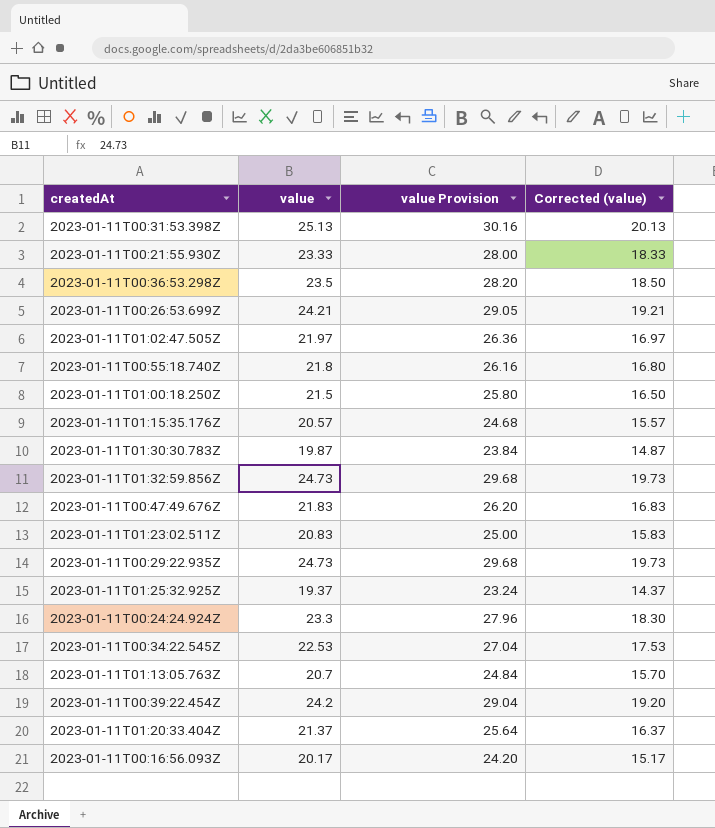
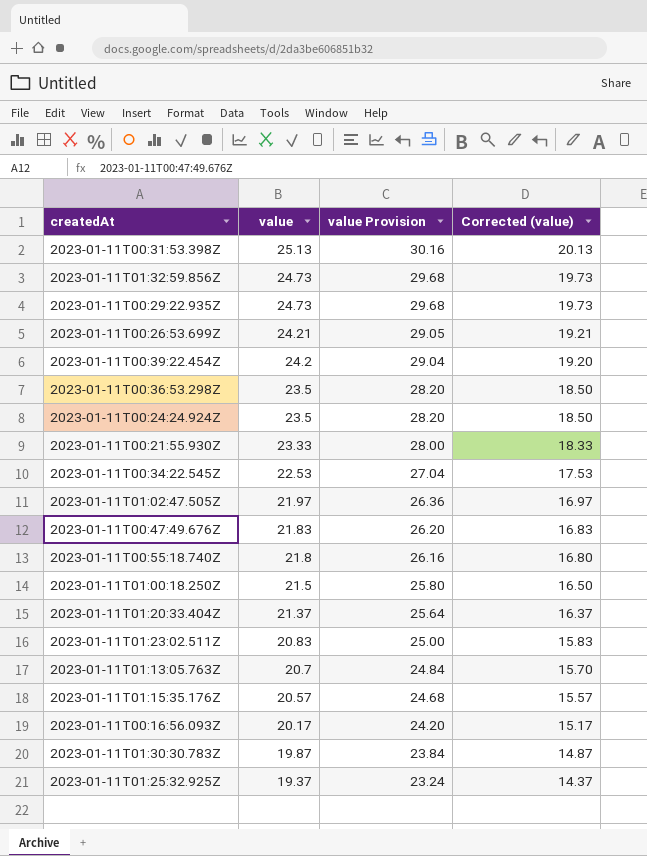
row order: none -> value descending
2023-01-11T00:24:24.924Z | value: 23.3 -> 23.5
2023-01-11T00:24:24.924Z | value Provision: 27.96 -> 28.20
2023-01-11T00:24:24.924Z | Corrected (value): 18.30 -> 18.50

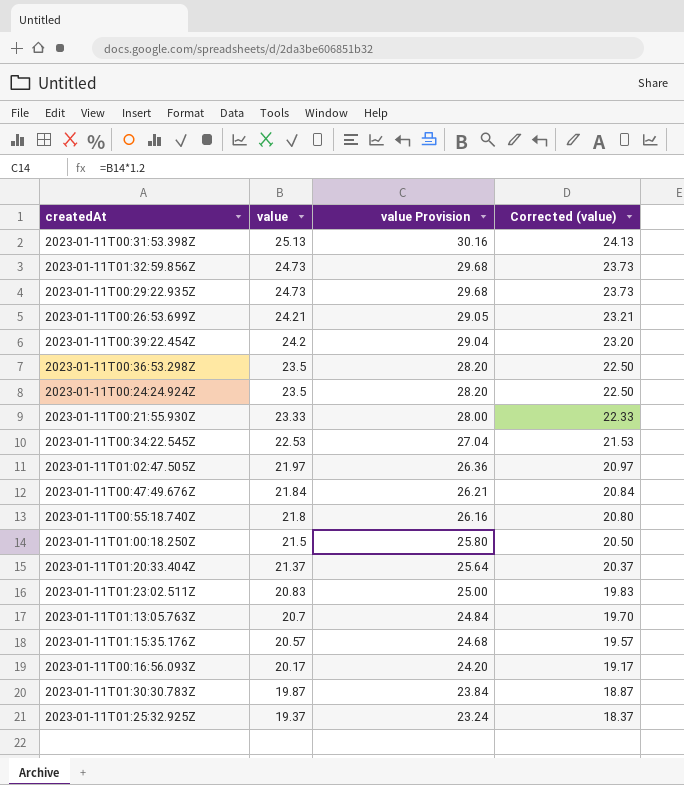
column Corrected (value) | formula: [value] - 5 -> [value] - 1
2023-01-11T00:47:49.676Z | value: 21.83 -> 21.84
2023-01-11T00:47:49.676Z | value Provision: 26.20 -> 26.21

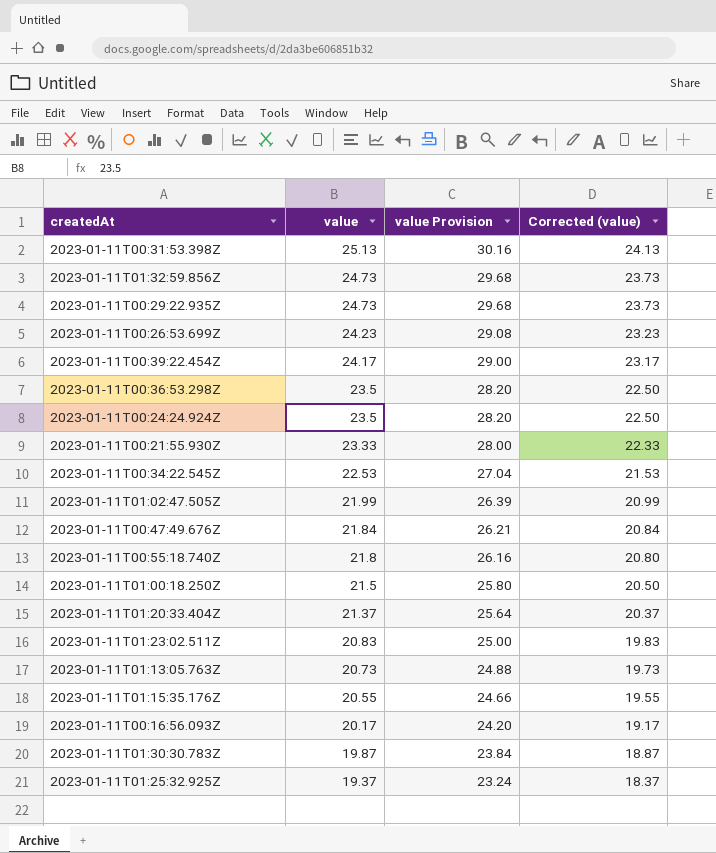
2023-01-11T00:26:53.699Z | value: 24.21 -> 24.23
2023-01-11T00:26:53.699Z | value Provision: 29.05 -> 29.08
2023-01-11T00:26:53.699Z | Corrected (value): 23.21 -> 23.23
2023-01-11T00:39:22.454Z | value: 24.2 -> 24.17
2023-01-11T00:39:22.454Z | value Provision: 29.04 -> 29.00
2023-01-11T00:39:22.454Z | Corrected (value): 23.20 -> 23.17
2023-01-11T01:02:47.505Z | value: 21.97 -> 21.99
2023-01-11T01:02:47.505Z | value Provision: 26.36 -> 26.39
2023-01-11T01:02:47.505Z | Corrected (value): 20.97 -> 20.99
2023-01-11T01:13:05.763Z | value: 20.7 -> 20.73
2023-01-11T01:13:05.763Z | value Provision: 24.84 -> 24.88
2023-01-11T01:13:05.763Z | Corrected (value): 19.70 -> 19.73
2023-01-11T01:15:35.176Z | value: 20.57 -> 20.55
2023-01-11T01:15:35.176Z | value Provision: 24.68 -> 24.66
2023-01-11T01:15:35.176Z | Corrected (value): 19.57 -> 19.55

